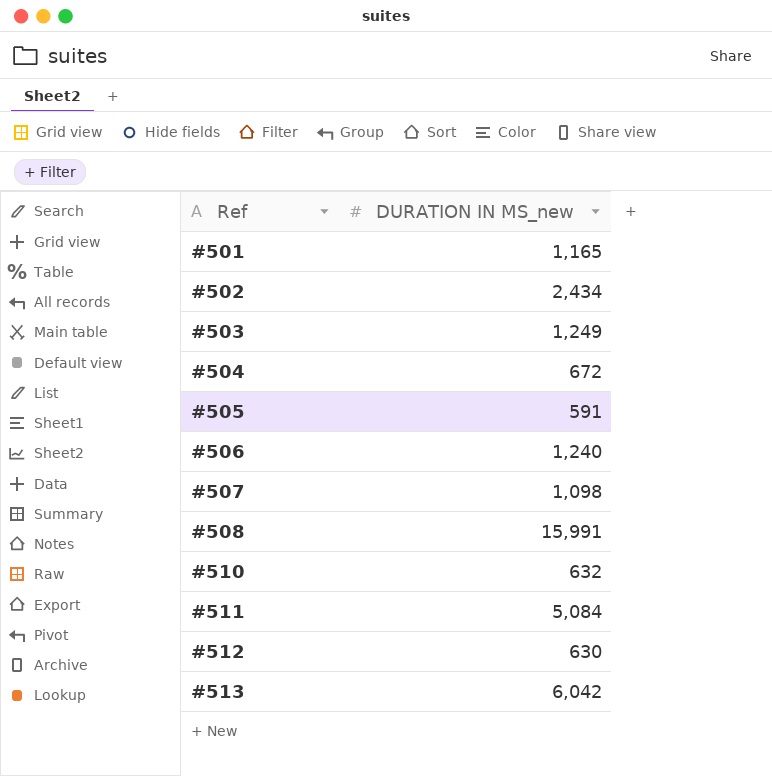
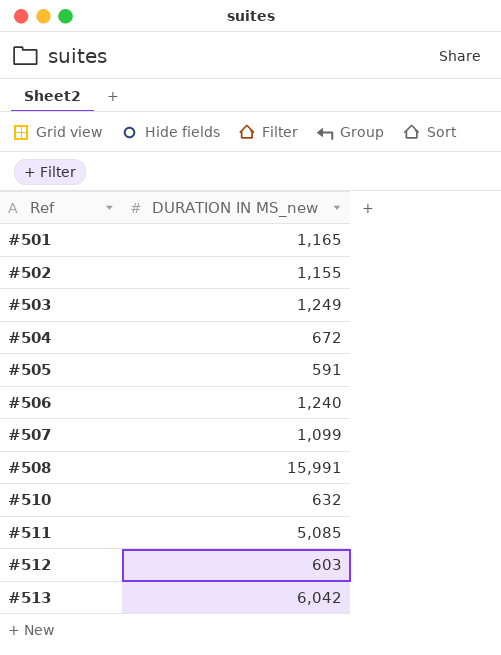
#502 | DURATION IN MS_new: 2,434 -> 1,155
#507 | DURATION IN MS_new: 1,098 -> 1,099
#511 | DURATION IN MS_new: 5,084 -> 5,085
#512 | DURATION IN MS_new: 630 -> 603

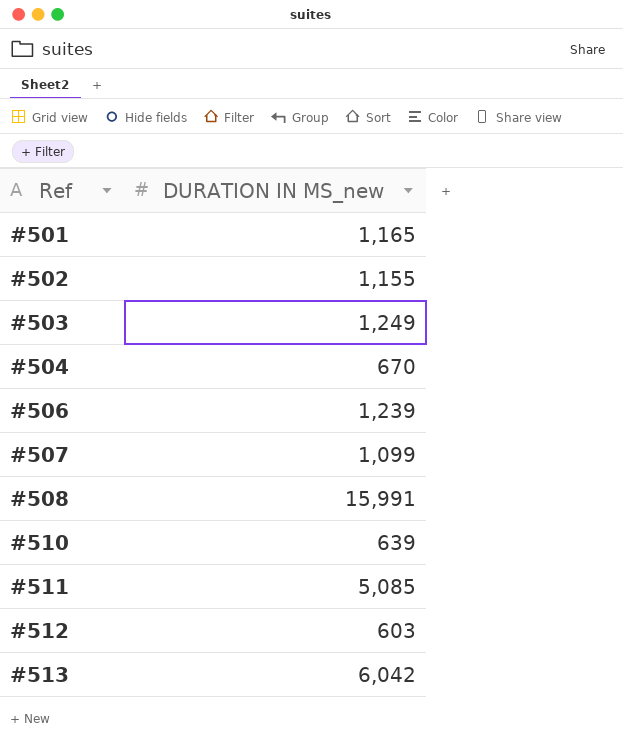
row #505: 591 -> none
#504 | DURATION IN MS_new: 672 -> 670
#506 | DURATION IN MS_new: 1,240 -> 1,239
#510 | DURATION IN MS_new: 632 -> 639

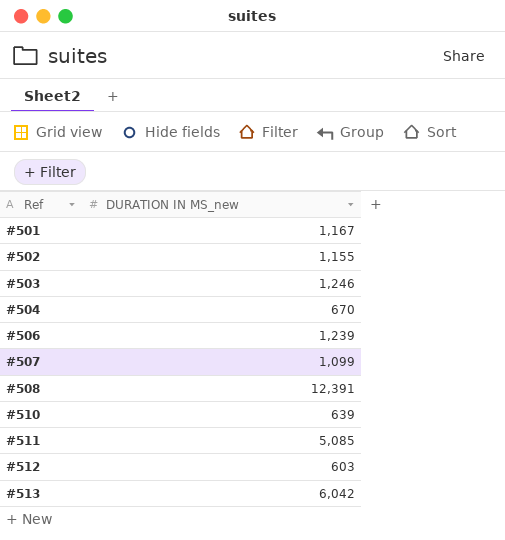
#501 | DURATION IN MS_new: 1,165 -> 1,167
#503 | DURATION IN MS_new: 1,249 -> 1,246
#508 | DURATION IN MS_new: 15,991 -> 12,391

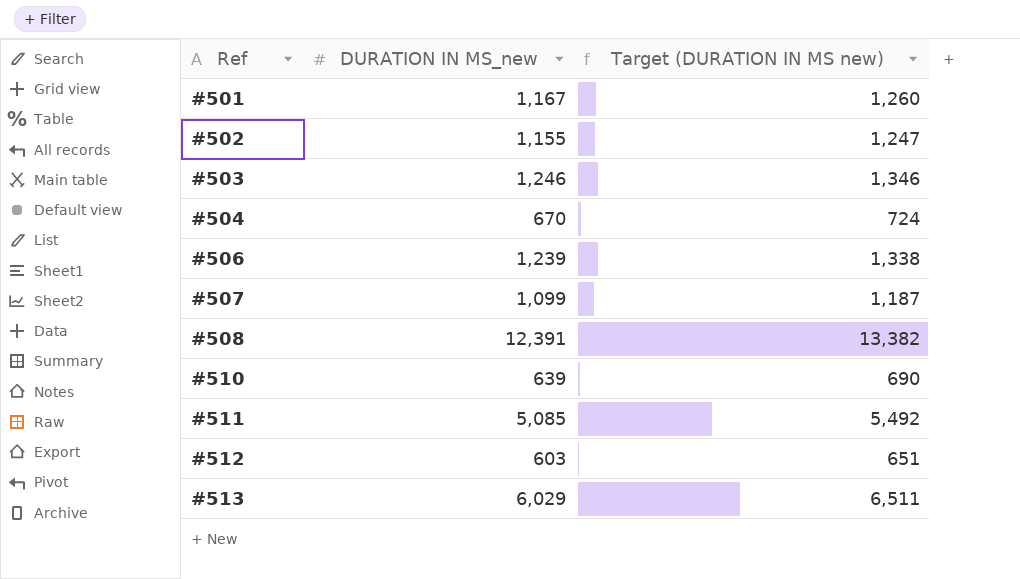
column Target (DURATION IN MS new) | formula: none -> [DURATION IN MS_new] * 1.08
#513 | DURATION IN MS_new: 6,042 -> 6,029

